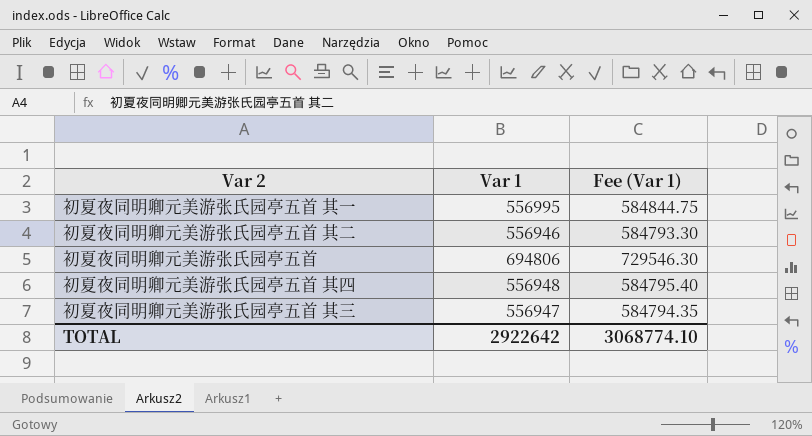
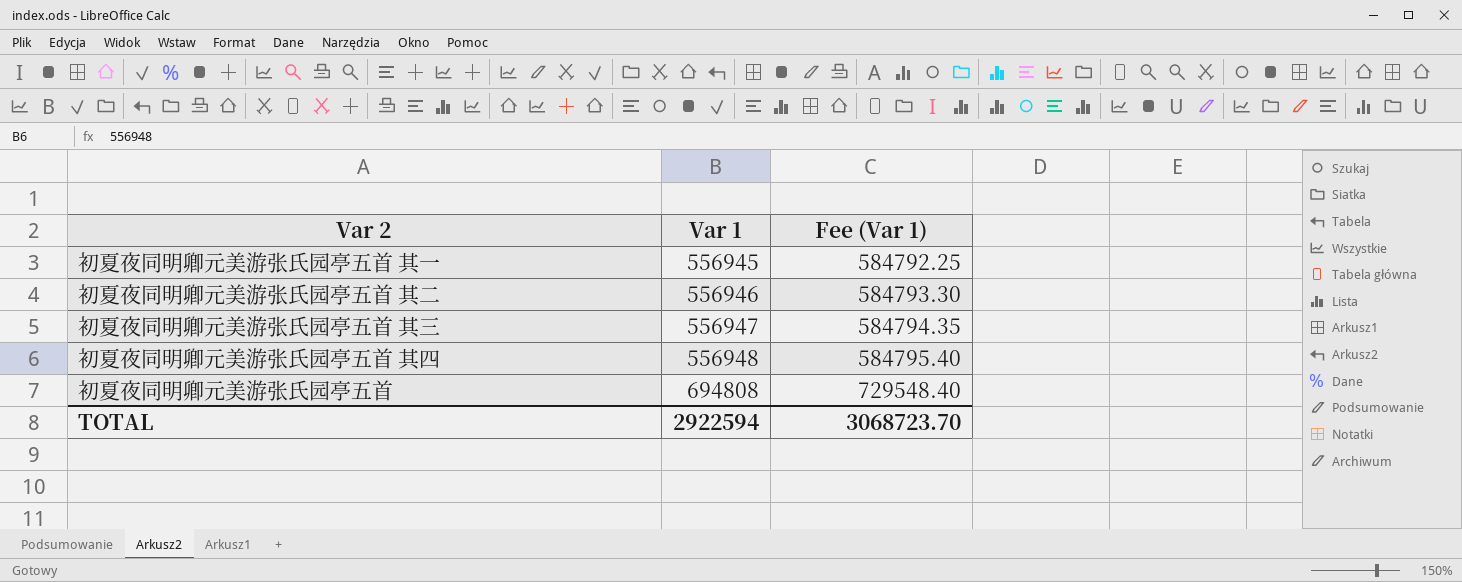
row order: none -> Var 1 ascending
初夏夜同明卿元美游张氏园亭五首 其一 | Var 1: 556995 -> 556945
初夏夜同明卿元美游张氏园亭五首 其一 | Fee (Var 1): 584844.75 -> 584792.25
初夏夜同明卿元美游张氏园亭五首 | Var 1: 694806 -> 694808
初夏夜同明卿元美游张氏园亭五首 | Fee (Var 1): 729546.30 -> 729548.40
TOTAL | Var 1: 2922642 -> 2922594
TOTAL | Fee (Var 1): 3068774.10 -> 3068723.70

